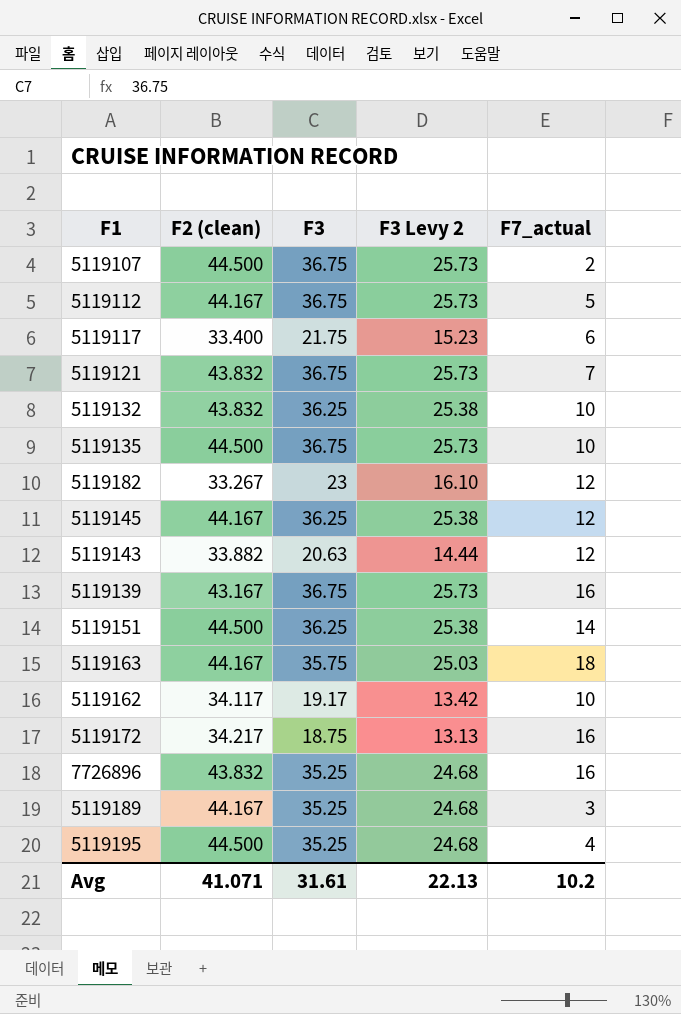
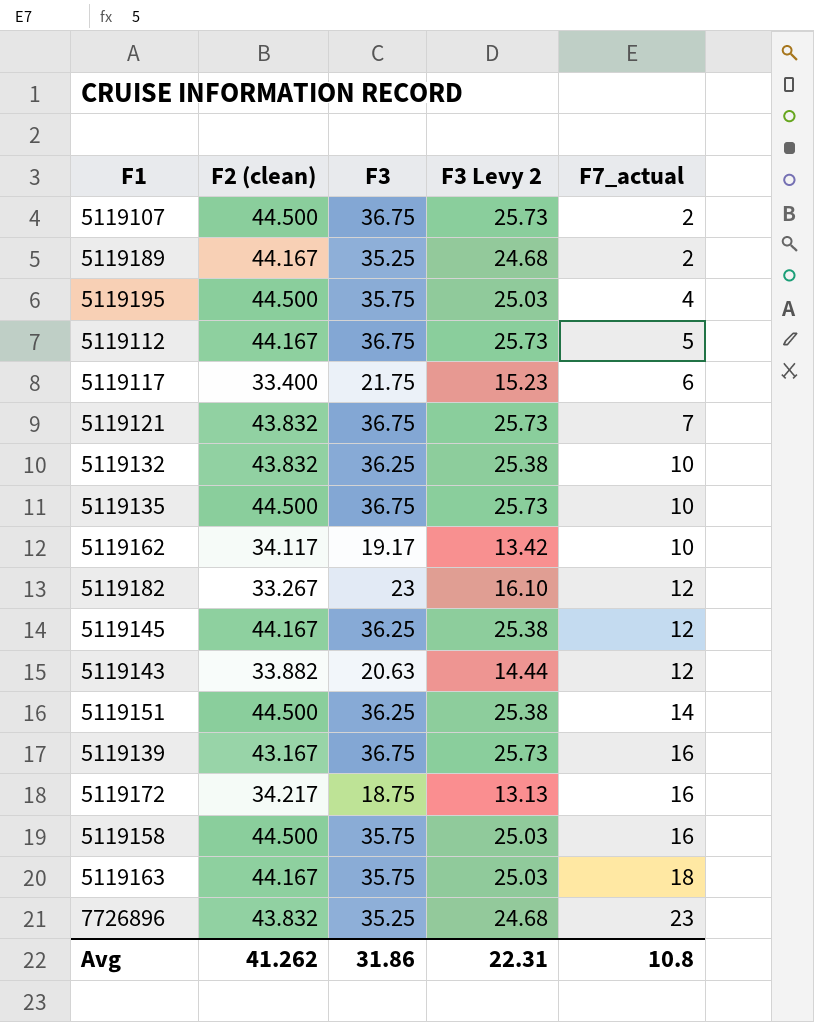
row order: none -> F7_actual ascending
5119189 | F7_actual: 3 -> 2
5119195 | F3: 35.25 -> 35.75
5119195 | F3 Levy 2: 24.68 -> 25.03
row 5119158: none -> 44.500 | 35.75 | 25.03 | 16
7726896 | F7_actual: 16 -> 23
Avg | F2 (clean): 41.071 -> 41.262
Avg | F3: 31.61 -> 31.86
Avg | F3 Levy 2: 22.13 -> 22.31
Avg | F7_actual: 10.2 -> 10.8

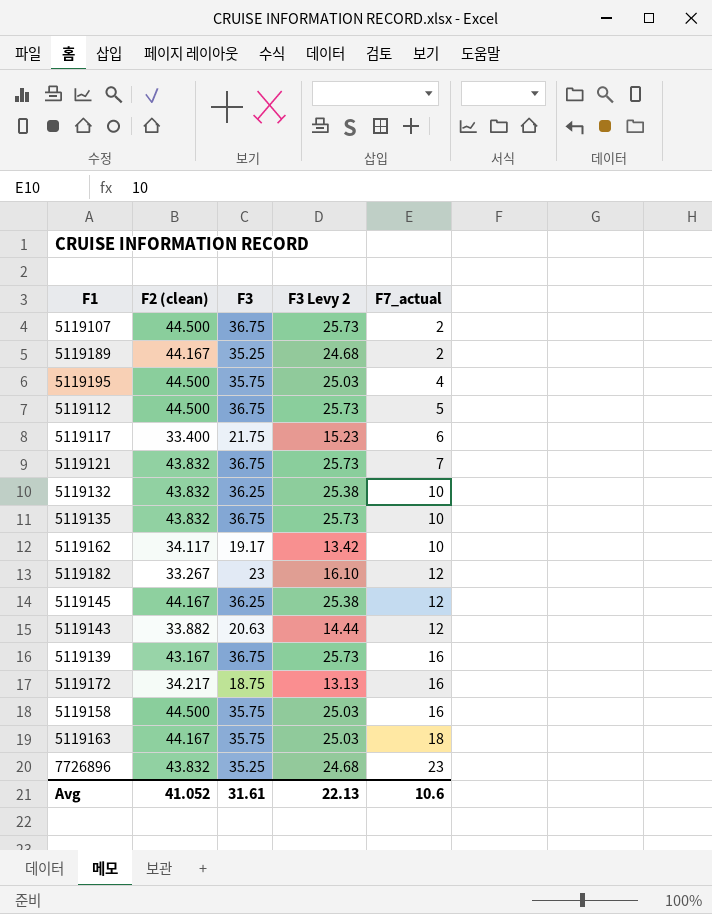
row 5119151: 44.500 | 36.25 | 25.38 | 14 -> none
5119112 | F2 (clean): 44.167 -> 44.500
5119135 | F2 (clean): 44.500 -> 43.832
Avg | F2 (clean): 41.262 -> 41.052
Avg | F3: 31.86 -> 31.61
Avg | F3 Levy 2: 22.31 -> 22.13
Avg | F7_actual: 10.8 -> 10.6

